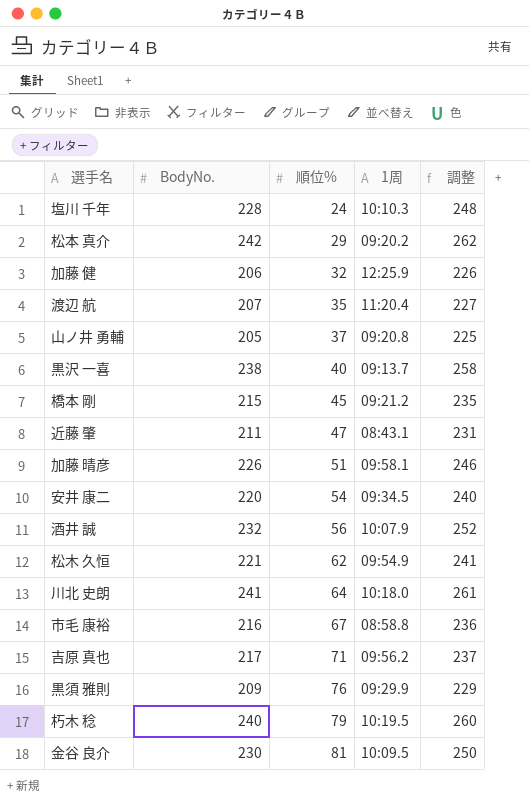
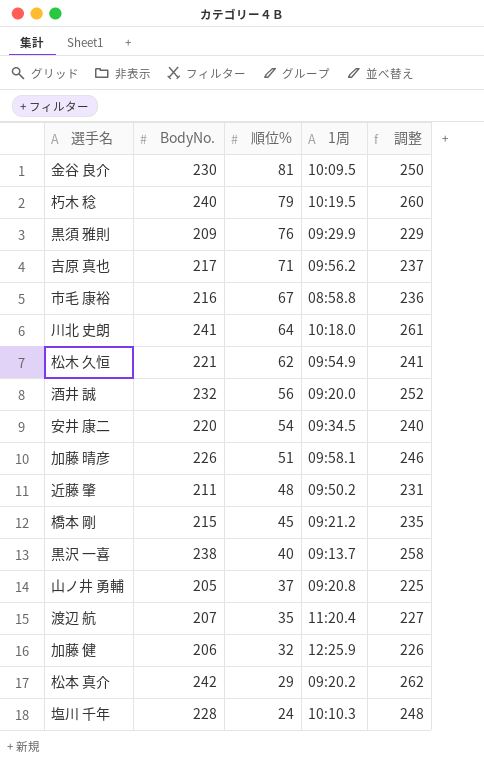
row order: 順位% ascending -> 順位% descending
酒井 誠 | 1周: 10:07.9 -> 09:20.0
近藤 肇 | 順位%: 47 -> 48
近藤 肇 | 1周: 08:43.1 -> 09:50.2

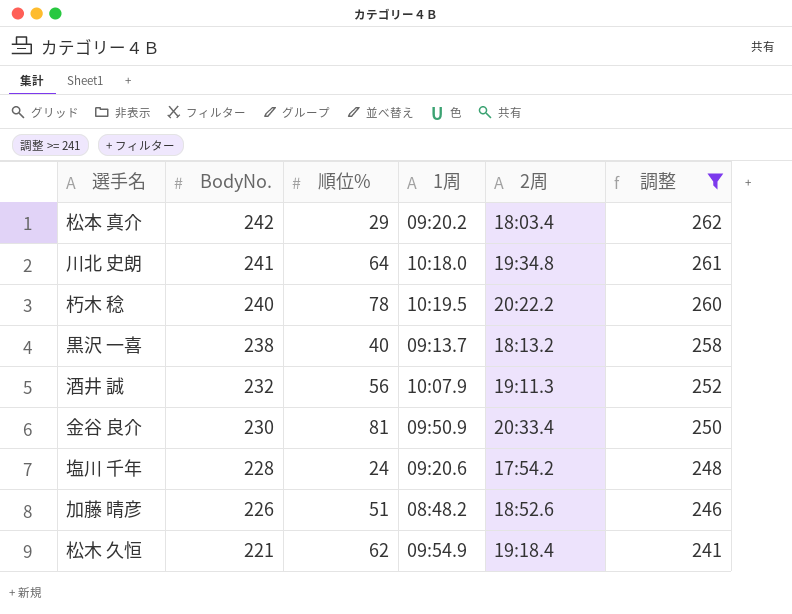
filter: none -> 調整 >= 241
row order: 順位% descending -> BodyNo. descending
column 2周 | position: none -> 5
朽木 稔 | 順位%: 79 -> 78
酒井 誠 | 1周: 09:20.0 -> 10:07.9
金谷 良介 | 1周: 10:09.5 -> 09:50.9
塩川 千年 | 1周: 10:10.3 -> 09:20.6
加藤 晴彦 | 1周: 09:58.1 -> 08:48.2

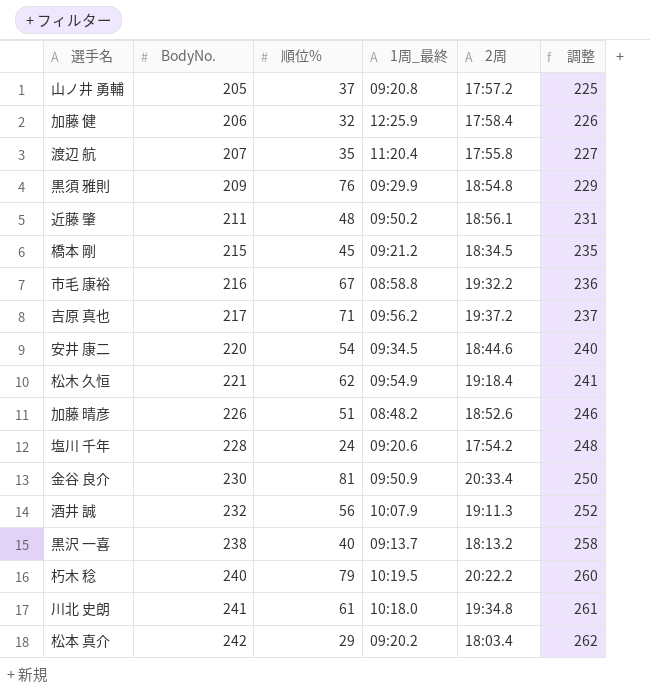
filter: 調整 >= 241 -> none
row order: BodyNo. descending -> BodyNo. ascending
column name: 1周 -> 1周_最終
朽木 稔 | 順位%: 78 -> 79
川北 史朗 | 順位%: 64 -> 61

